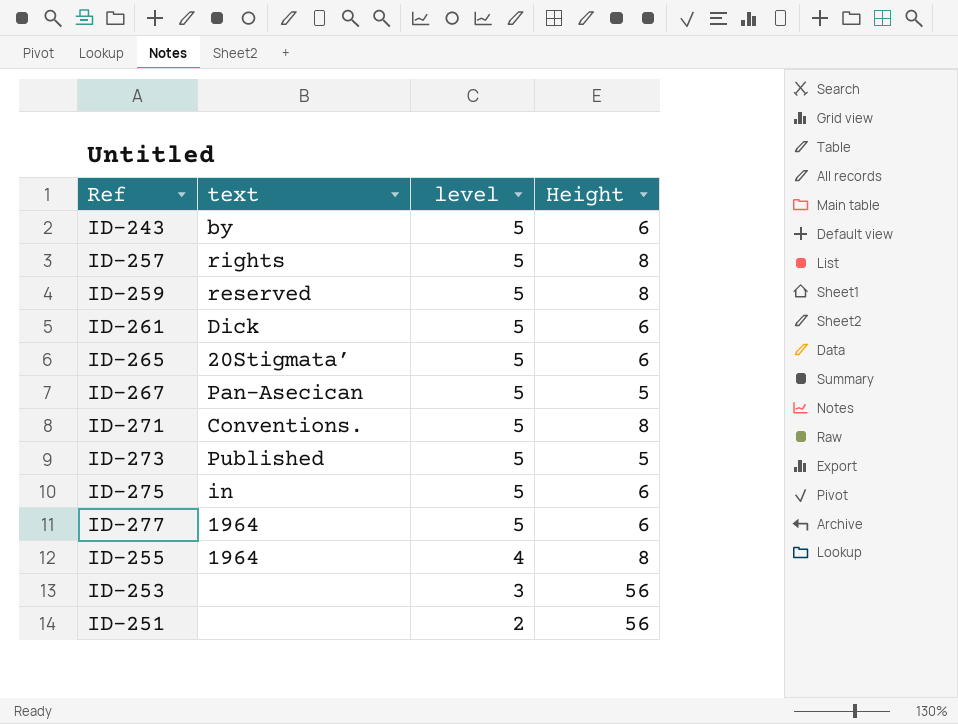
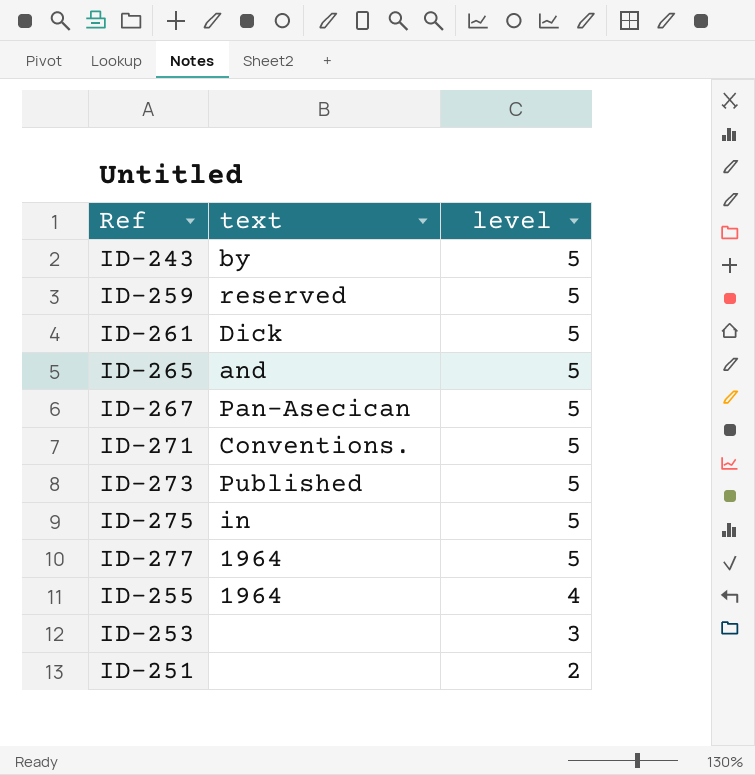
column Height | position: 4 -> none
row ID-257: rights | 5 | 8 -> none
ID-265 | text: 20Stigmata’ -> and

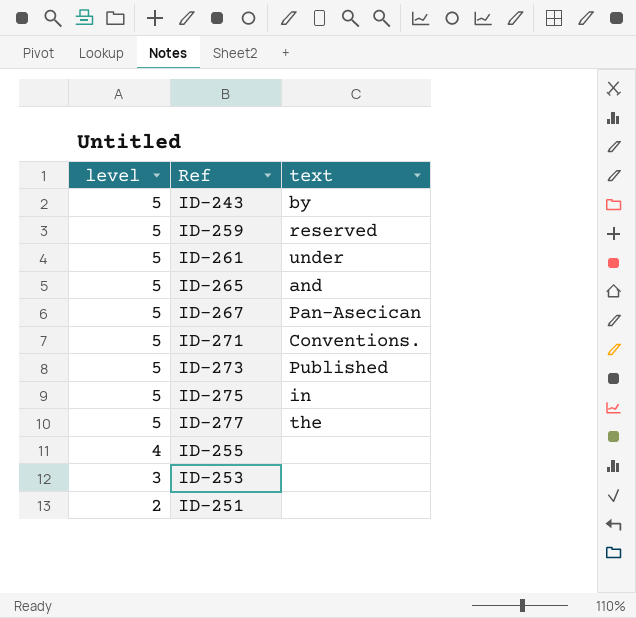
column level | position: 3 -> 1
ID-261 | text: Dick -> under
ID-277 | text: 1964 -> the
ID-255 | text: 1964 -> none

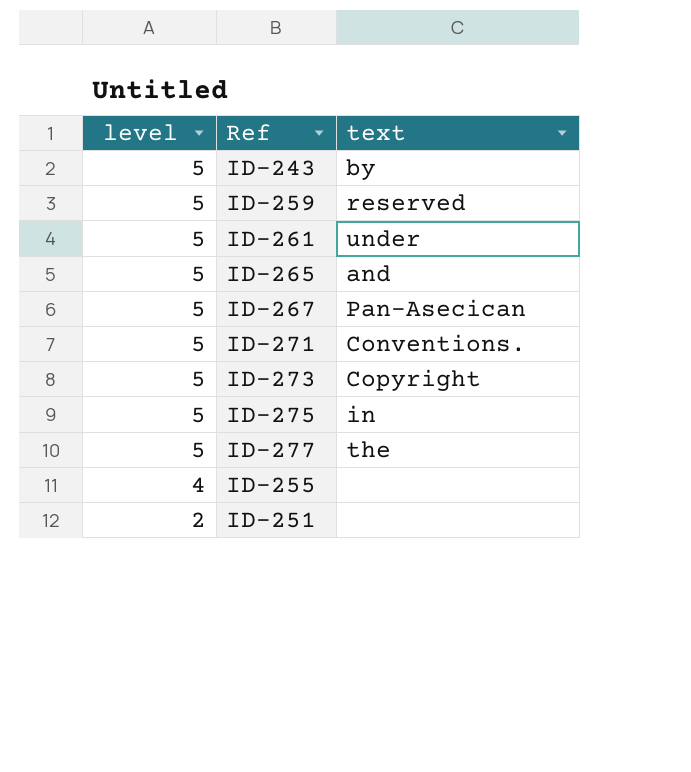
row ID-253: 3 | none -> none
ID-273 | text: Published -> Copyright

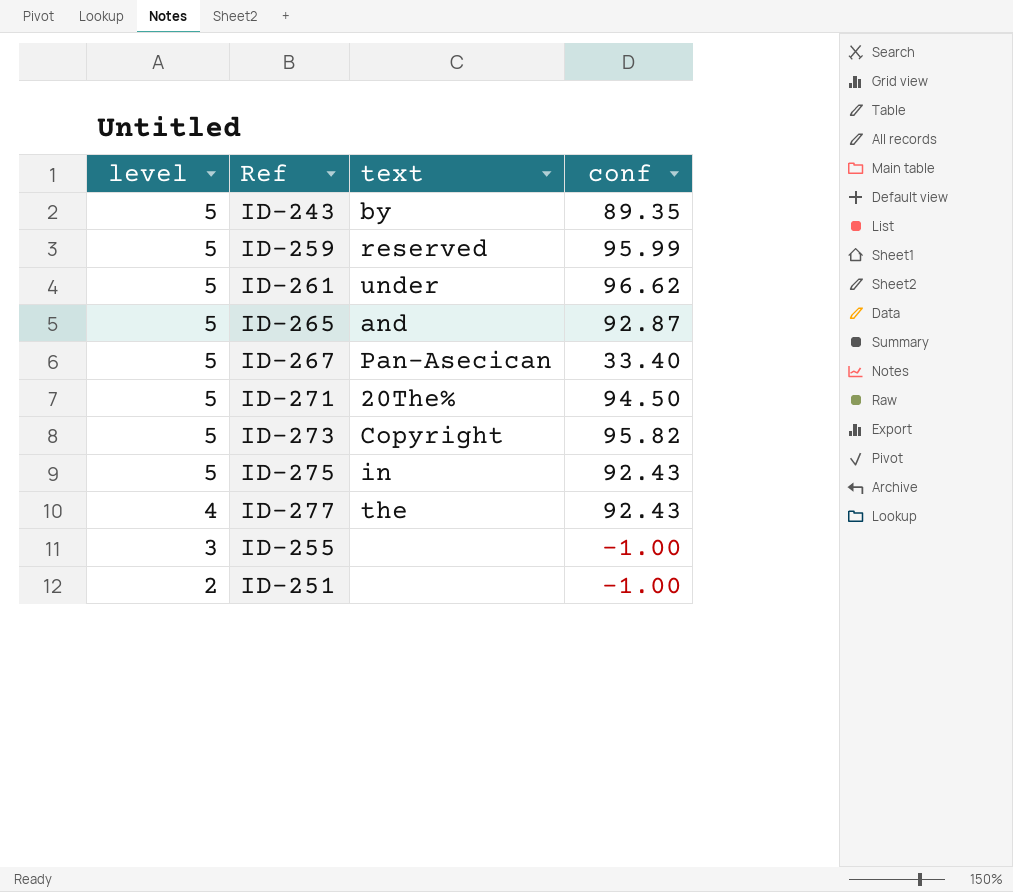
column conf | position: none -> 4
ID-271 | text: Conventions. -> 20The%
ID-277 | level: 5 -> 4
ID-255 | level: 4 -> 3

